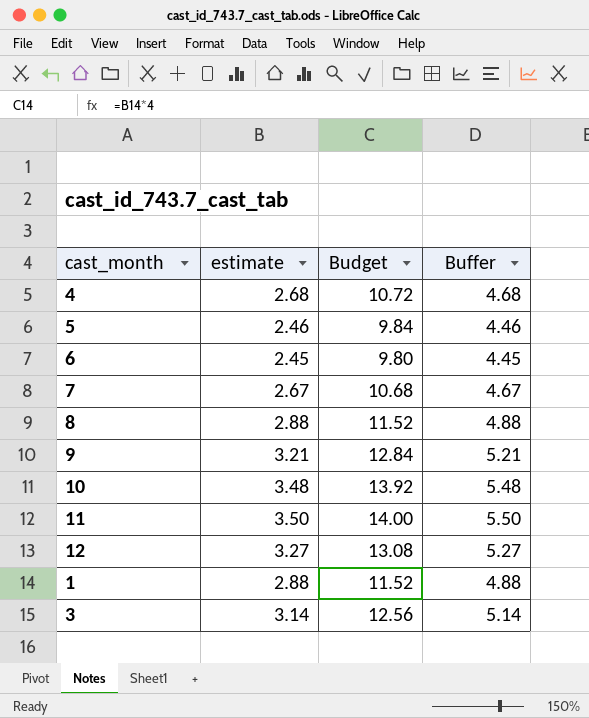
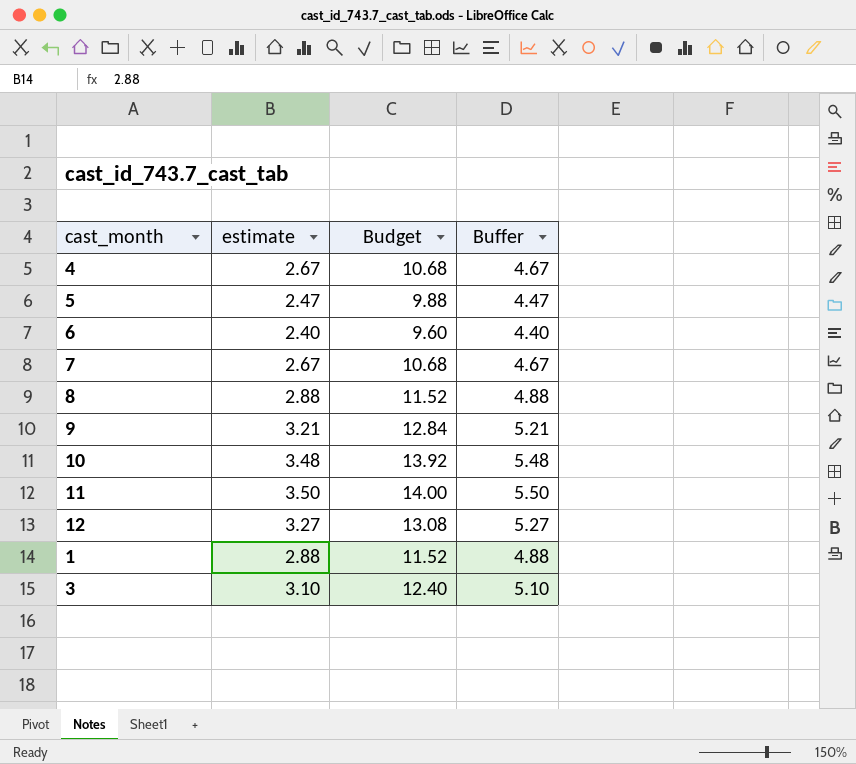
4 | estimate: 2.68 -> 2.67
4 | Budget: 10.72 -> 10.68
4 | Buffer: 4.68 -> 4.67
5 | estimate: 2.46 -> 2.47
5 | Budget: 9.84 -> 9.88
5 | Buffer: 4.46 -> 4.47
6 | estimate: 2.45 -> 2.40
6 | Budget: 9.80 -> 9.60
6 | Buffer: 4.45 -> 4.40
3 | estimate: 3.14 -> 3.10
3 | Budget: 12.56 -> 12.40
3 | Buffer: 5.14 -> 5.10

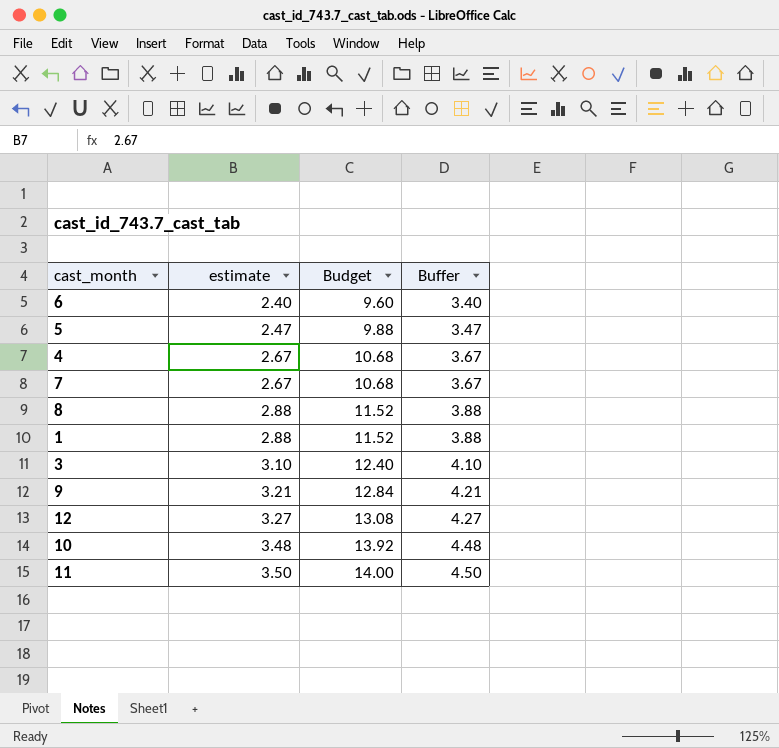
row order: none -> estimate ascending
column Buffer | formula: [estimate] + 2 -> [estimate] + 1

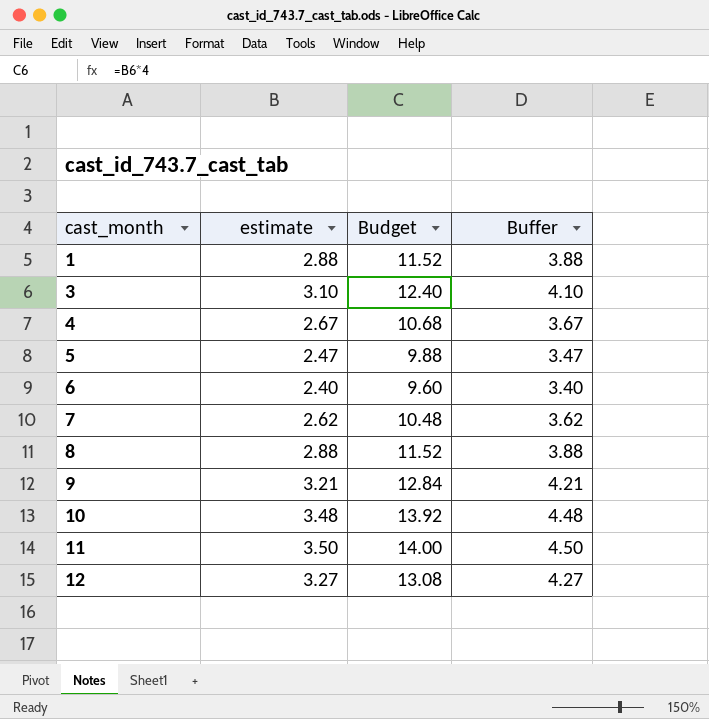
row order: estimate ascending -> cast_month ascending
7 | estimate: 2.67 -> 2.62
7 | Budget: 10.68 -> 10.48
7 | Buffer: 3.67 -> 3.62

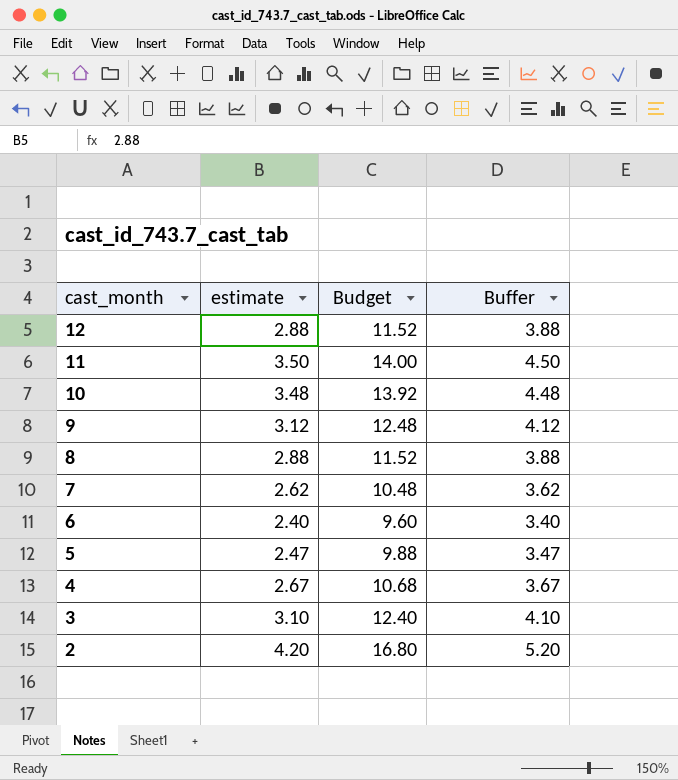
row order: cast_month ascending -> cast_month descending
row 1: 2.88 | 11.52 | 3.88 -> none
12 | estimate: 3.27 -> 2.88
12 | Budget: 13.08 -> 11.52
12 | Buffer: 4.27 -> 3.88
9 | estimate: 3.21 -> 3.12
9 | Budget: 12.84 -> 12.48
9 | Buffer: 4.21 -> 4.12
row 2: none -> 4.20 | 16.80 | 5.20

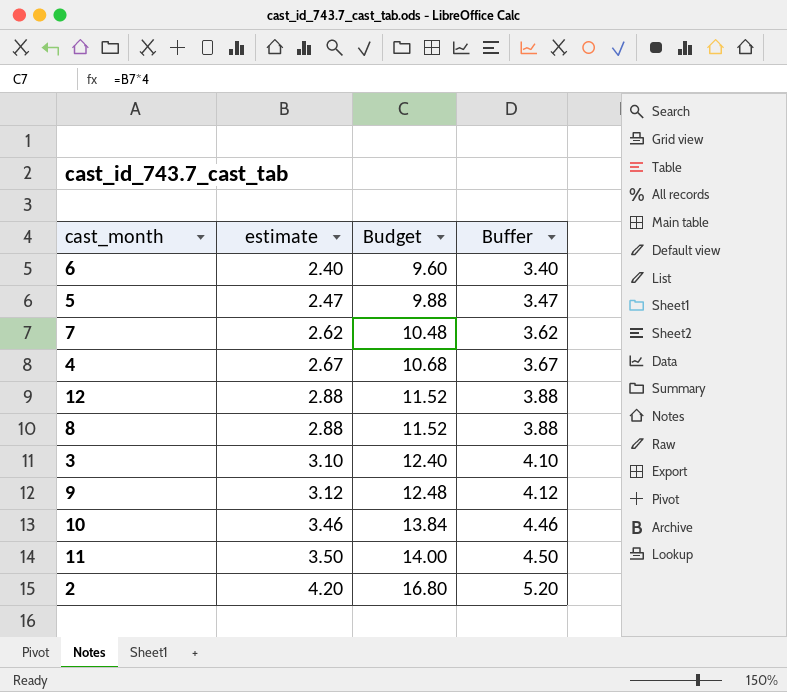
row order: cast_month descending -> estimate ascending
10 | estimate: 3.48 -> 3.46
10 | Budget: 13.92 -> 13.84
10 | Buffer: 4.48 -> 4.46

